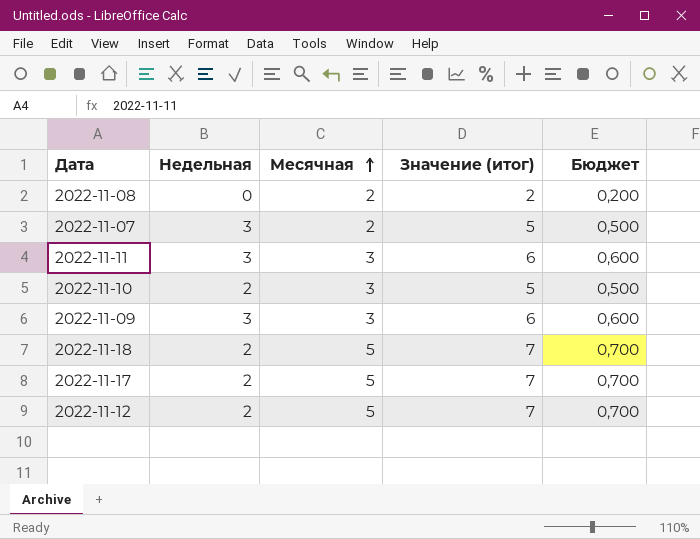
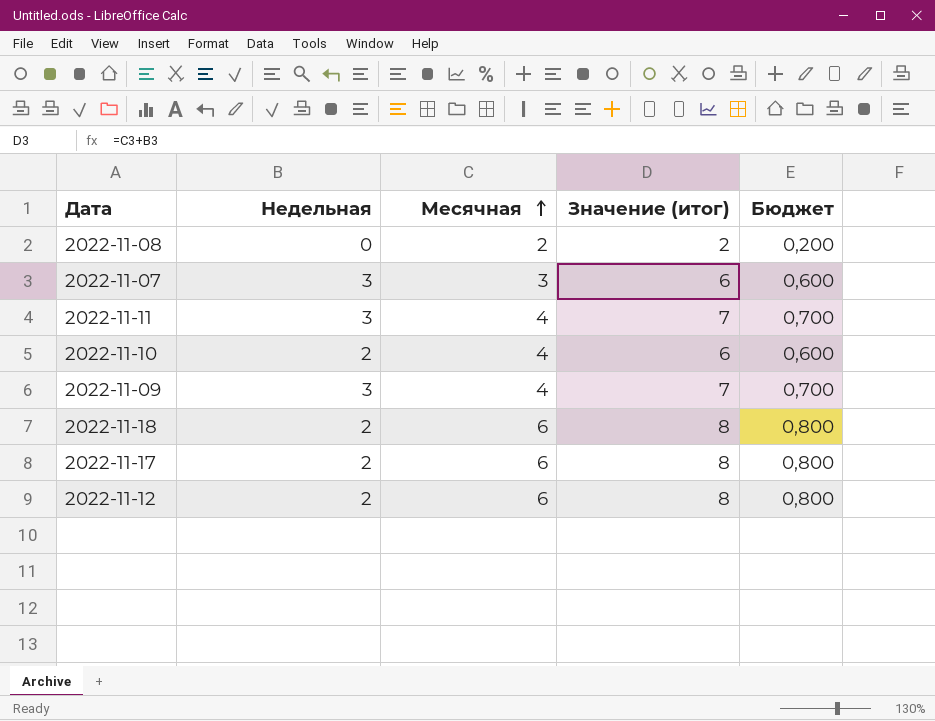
2022-11-07 | Месячная: 2 -> 3
2022-11-07 | Значение (итог): 5 -> 6
2022-11-07 | Бюджет: 0,500 -> 0,600
2022-11-11 | Месячная: 3 -> 4
2022-11-11 | Значение (итог): 6 -> 7
2022-11-11 | Бюджет: 0,600 -> 0,700
2022-11-10 | Месячная: 3 -> 4
2022-11-10 | Значение (итог): 5 -> 6
2022-11-10 | Бюджет: 0,500 -> 0,600
2022-11-09 | Месячная: 3 -> 4
2022-11-09 | Значение (итог): 6 -> 7
2022-11-09 | Бюджет: 0,600 -> 0,700
2022-11-18 | Месячная: 5 -> 6
2022-11-18 | Значение (итог): 7 -> 8
2022-11-18 | Бюджет: 0,700 -> 0,800
2022-11-17 | Месячная: 5 -> 6
2022-11-17 | Значение (итог): 7 -> 8
2022-11-17 | Бюджет: 0,700 -> 0,800
2022-11-12 | Месячная: 5 -> 6
2022-11-12 | Значение (итог): 7 -> 8
2022-11-12 | Бюджет: 0,700 -> 0,800

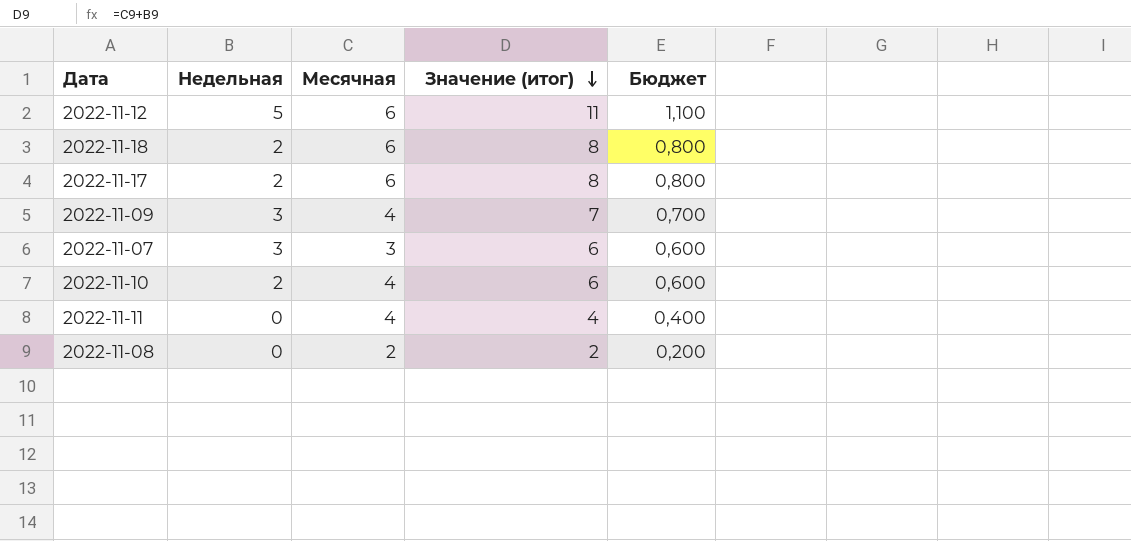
row order: Месячная ascending -> Значение (итог) descending
2022-11-12 | Недельная: 2 -> 5
2022-11-12 | Значение (итог): 8 -> 11
2022-11-12 | Бюджет: 0,800 -> 1,100
2022-11-11 | Недельная: 3 -> 0
2022-11-11 | Значение (итог): 7 -> 4
2022-11-11 | Бюджет: 0,700 -> 0,400

